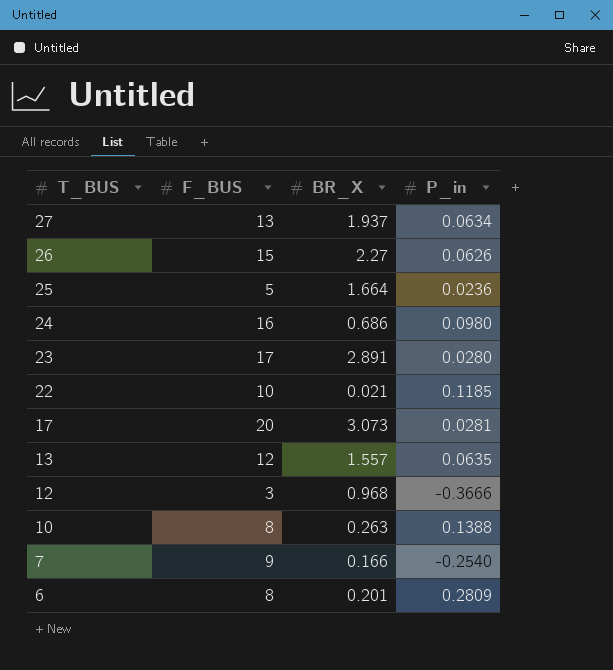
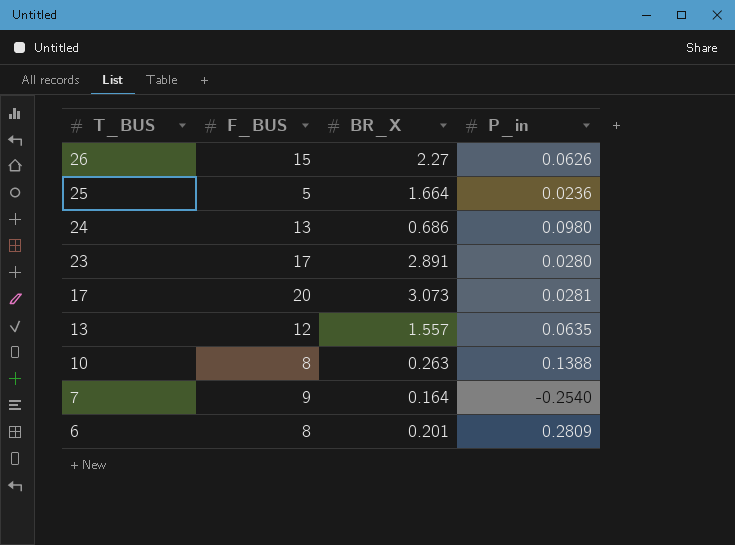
row 27: 13 | 1.937 | 0.0634 -> none
row 22: 10 | 0.021 | 0.1185 -> none
row 12: 3 | 0.968 | -0.3666 -> none
24 | F_BUS: 16 -> 13
7 | BR_X: 0.166 -> 0.164

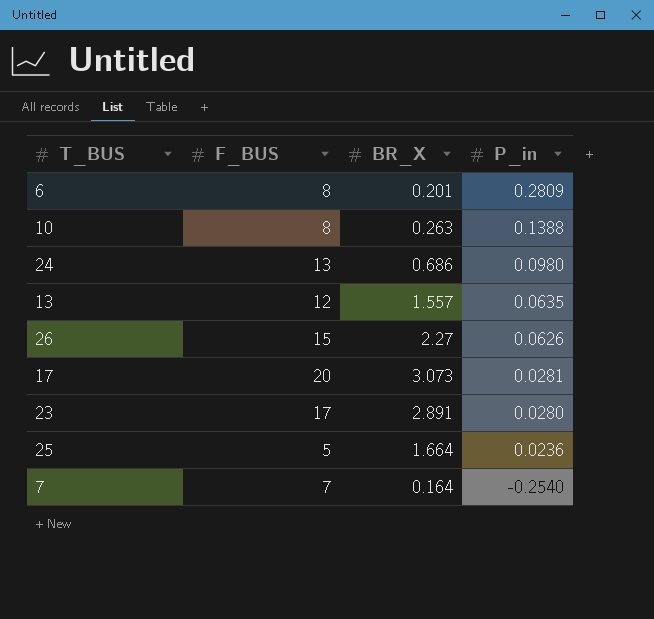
row order: T_BUS descending -> P_in descending
7 | F_BUS: 9 -> 7

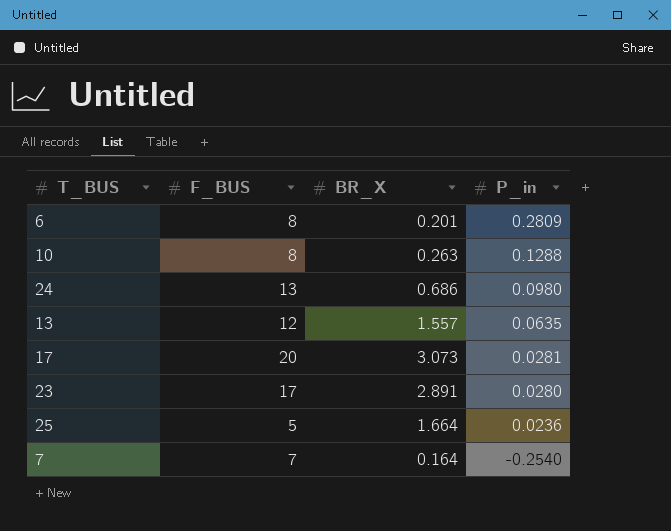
row 26: 15 | 2.27 | 0.0626 -> none
10 | P_in: 0.1388 -> 0.1288

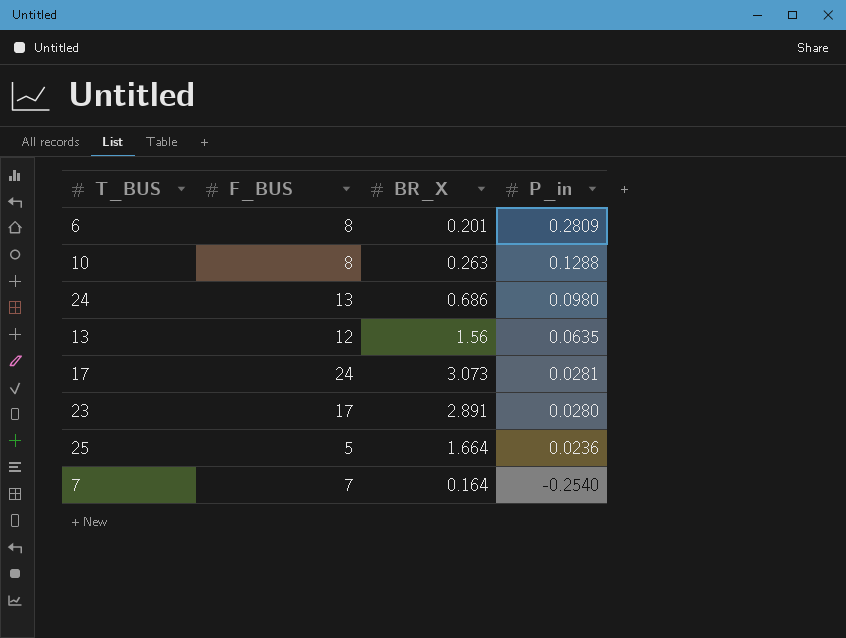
13 | BR_X: 1.557 -> 1.56
17 | F_BUS: 20 -> 24

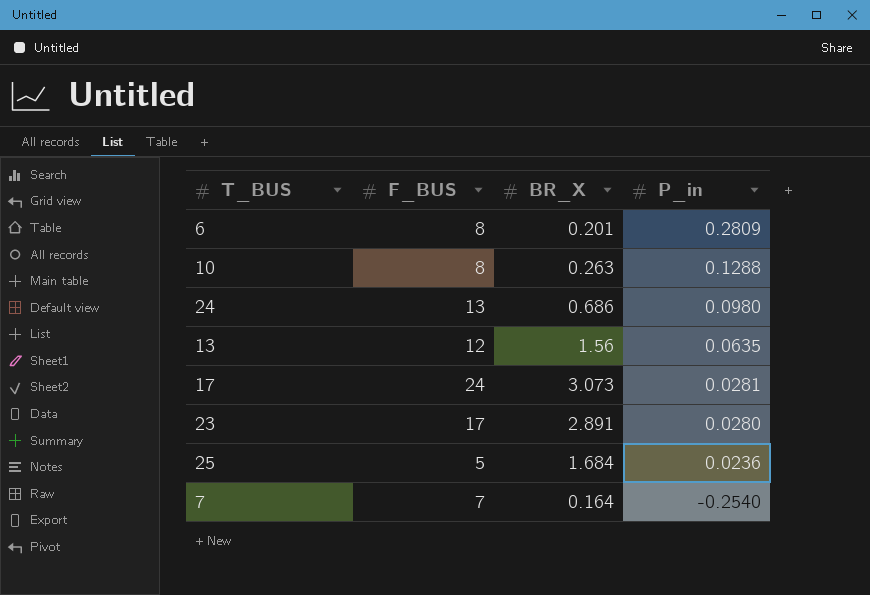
25 | BR_X: 1.664 -> 1.684

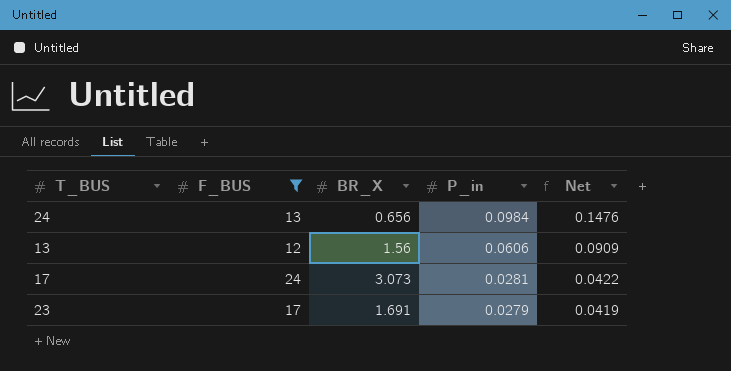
filter: none -> F_BUS >= 12
column Net | formula: none -> [P_in] * 1.5
24 | BR_X: 0.686 -> 0.656
24 | P_in: 0.0980 -> 0.0984
13 | P_in: 0.0635 -> 0.0606
23 | BR_X: 2.891 -> 1.691
23 | P_in: 0.0280 -> 0.0279

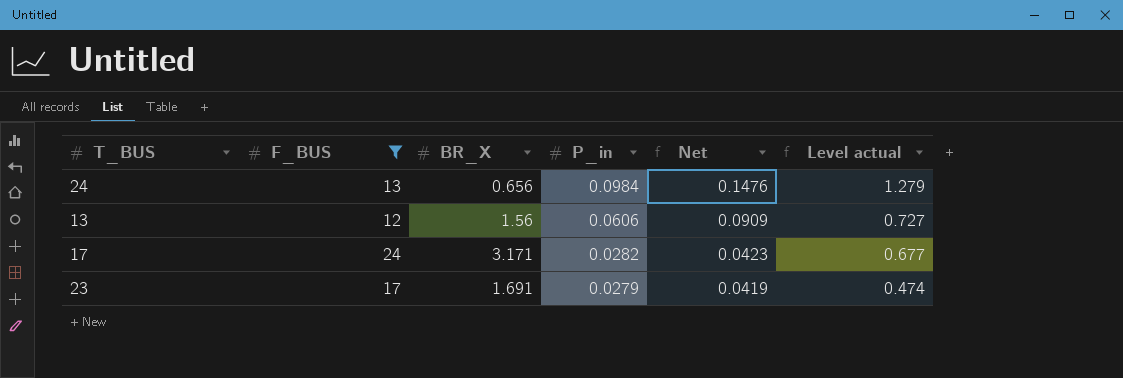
column Level actual | formula: none -> [F_BUS] * [P_in]
17 | BR_X: 3.073 -> 3.171
17 | P_in: 0.0281 -> 0.0282
17 | Net: 0.0422 -> 0.0423

